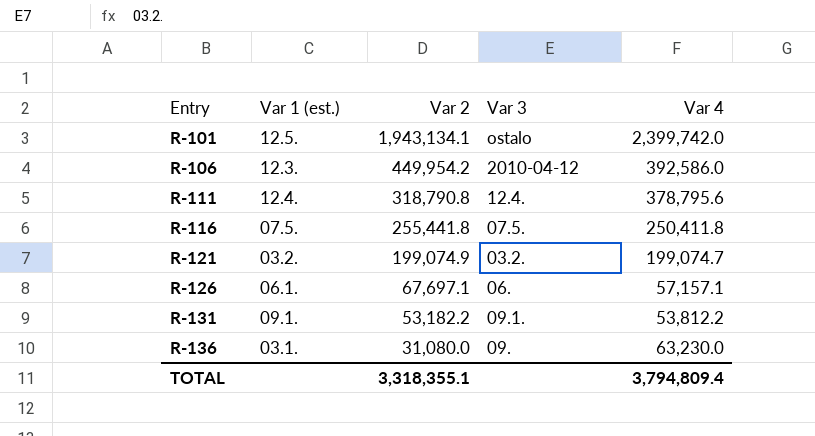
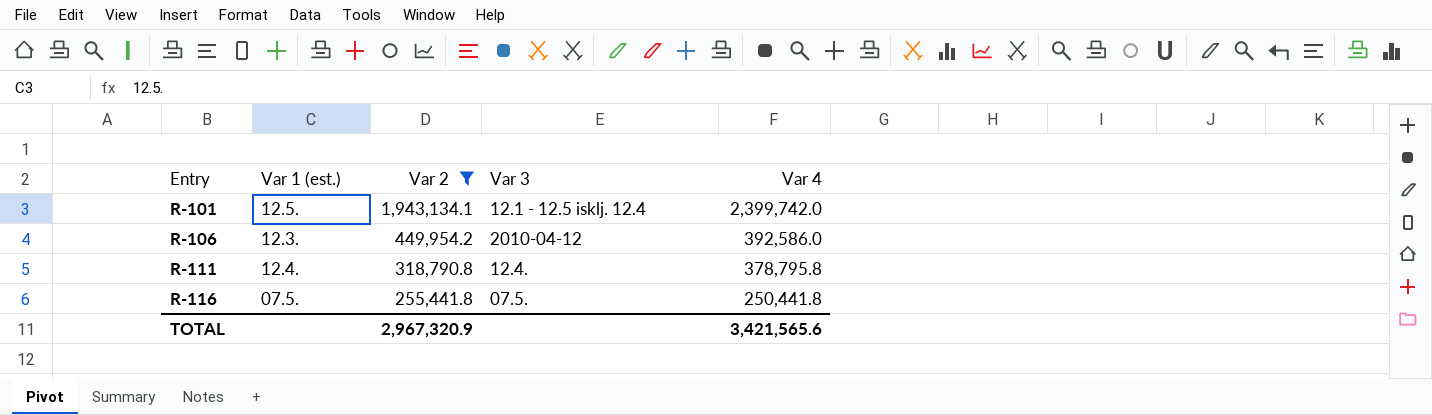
filter: none -> Var 2 >= 255,441.8
R-101 | Var 3: ostalo -> 12.1 - 12.5 isklj. 12.4
R-111 | Var 4: 378,795.6 -> 378,795.8
R-116 | Var 4: 250,411.8 -> 250,441.8
TOTAL | Var 2: 3,318,355.1 -> 2,967,320.9
TOTAL | Var 4: 3,794,809.4 -> 3,421,565.6

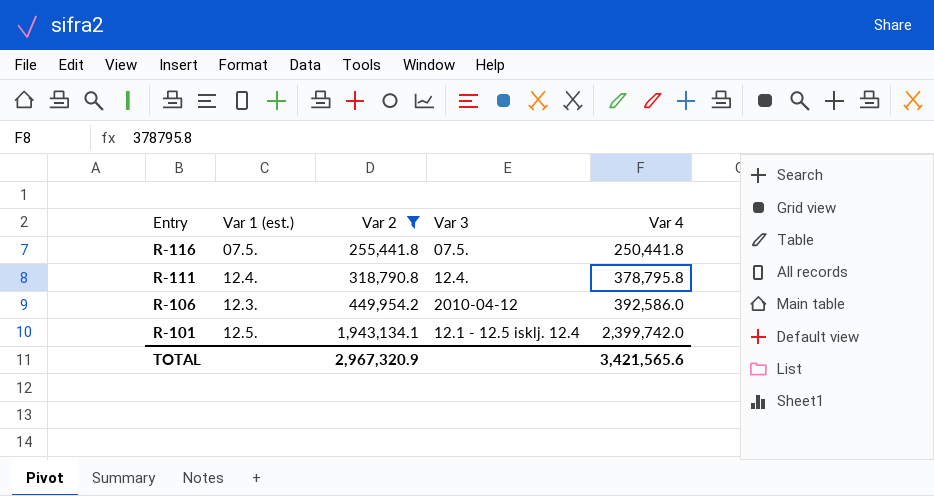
row order: Entry ascending -> Entry descending

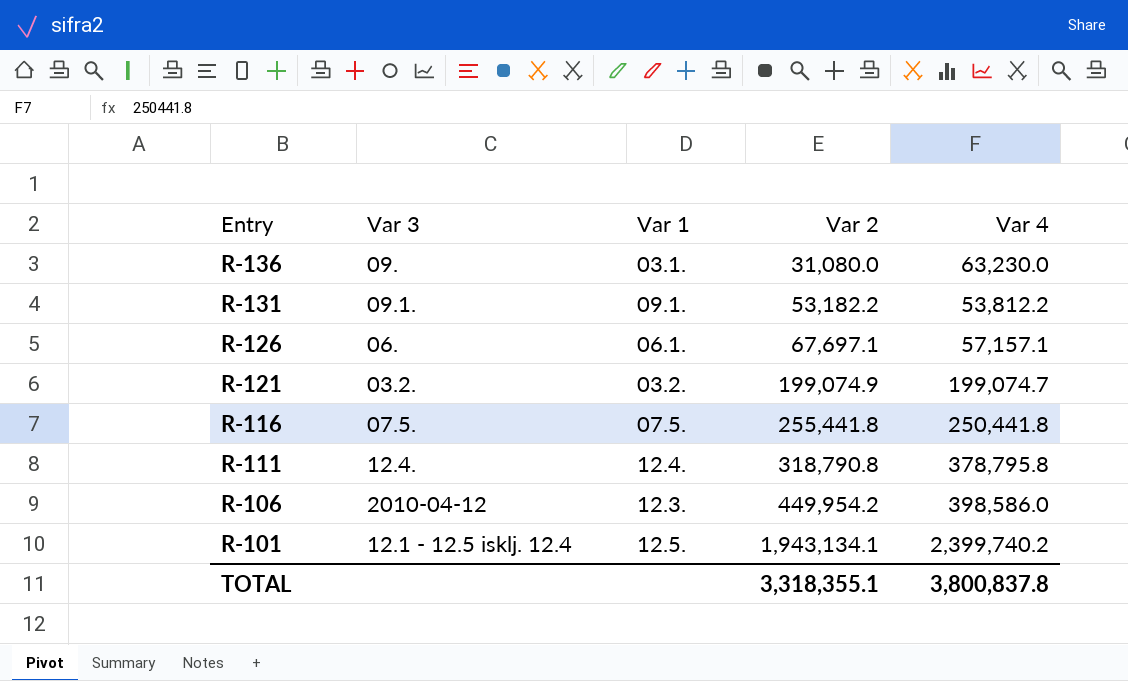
filter: Var 2 >= 255,441.8 -> none
column Var 3 | position: 4 -> 2
column name: Var 1 (est.) -> Var 1
R-106 | Var 4: 392,586.0 -> 398,586.0
R-101 | Var 4: 2,399,742.0 -> 2,399,740.2
TOTAL | Var 2: 2,967,320.9 -> 3,318,355.1
TOTAL | Var 4: 3,421,565.6 -> 3,800,837.8

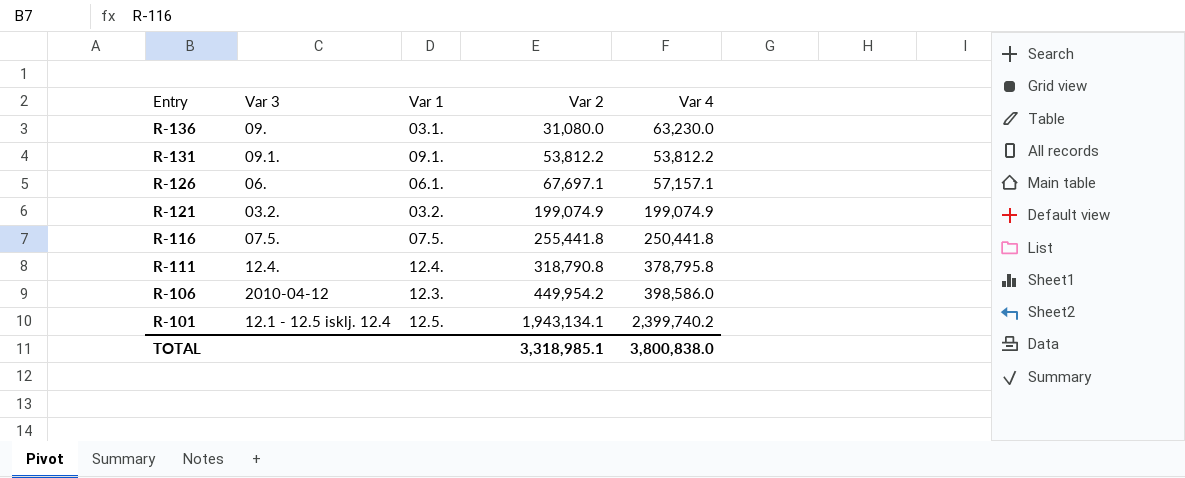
R-131 | Var 2: 53,182.2 -> 53,812.2
R-121 | Var 4: 199,074.7 -> 199,074.9
TOTAL | Var 2: 3,318,355.1 -> 3,318,985.1
TOTAL | Var 4: 3,800,837.8 -> 3,800,838.0

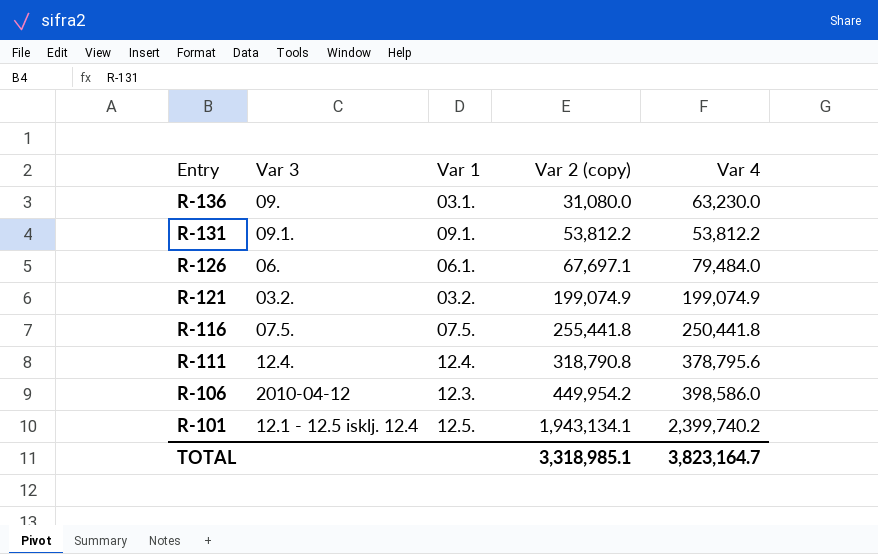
column name: Var 2 -> Var 2 (copy)
R-126 | Var 4: 57,157.1 -> 79,484.0
R-111 | Var 4: 378,795.8 -> 378,795.6
TOTAL | Var 4: 3,800,838.0 -> 3,823,164.7

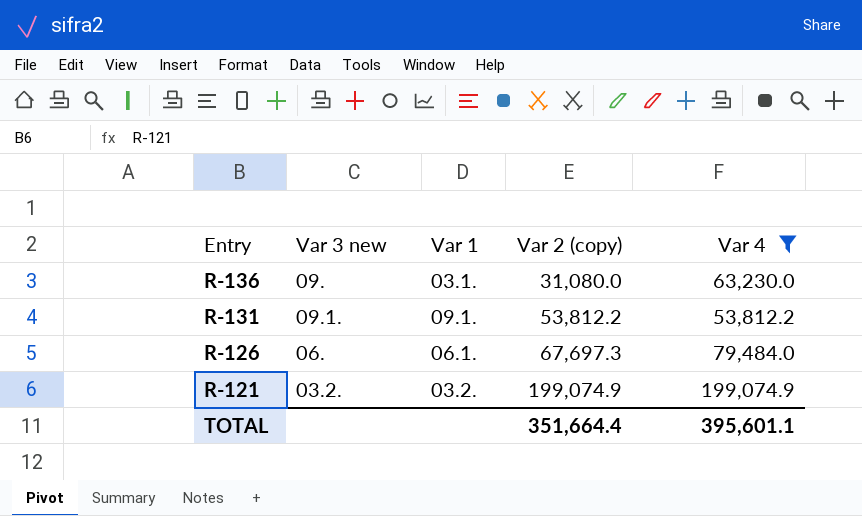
filter: none -> Var 4 <= 199,074.9
column name: Var 3 -> Var 3 new
R-126 | Var 2 (copy): 67,697.1 -> 67,697.3
TOTAL | Var 2 (copy): 3,318,985.1 -> 351,664.4
TOTAL | Var 4: 3,823,164.7 -> 395,601.1

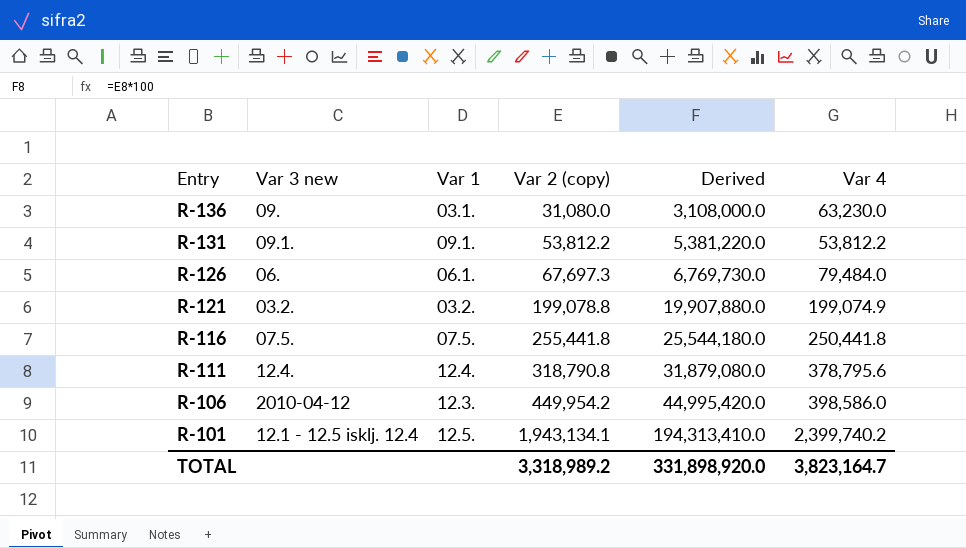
filter: Var 4 <= 199,074.9 -> none
column Derived | formula: none -> [Var 2 (copy)] * 100
R-121 | Var 2 (copy): 199,074.9 -> 199,078.8
TOTAL | Var 2 (copy): 351,664.4 -> 3,318,989.2
TOTAL | Var 4: 395,601.1 -> 3,823,164.7

